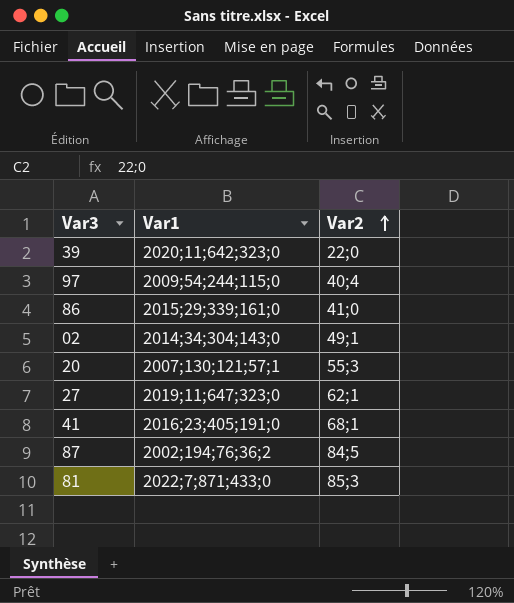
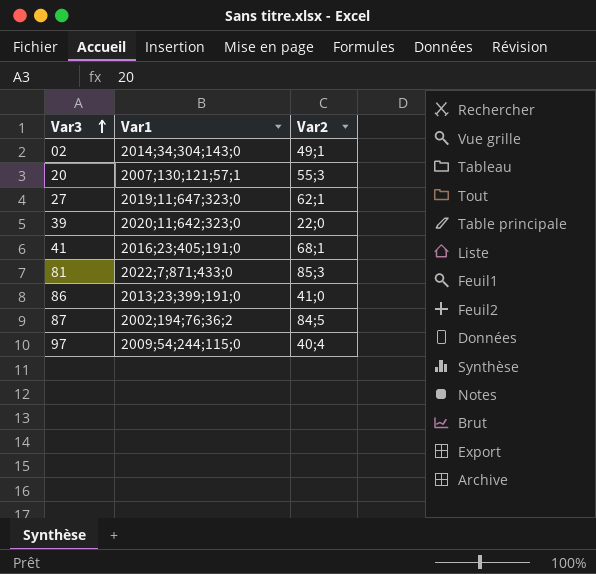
row order: Var2 ascending -> Var3 ascending
86 | Var1: 2015;29;339;161;0 -> 2013;23;399;191;0

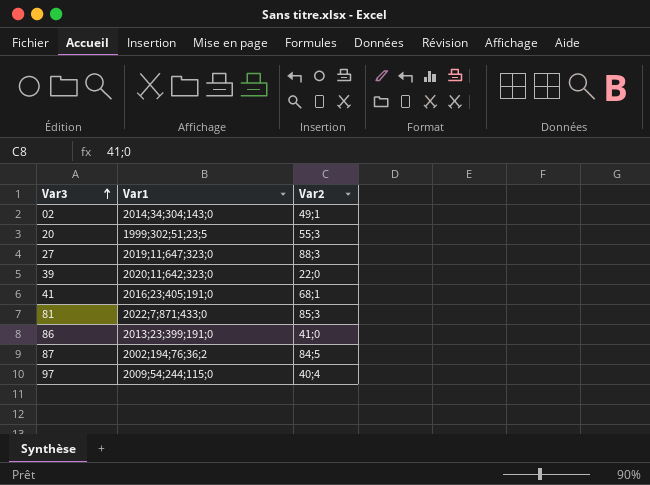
20 | Var1: 2007;130;121;57;1 -> 1999;302;51;23;5
27 | Var2: 62;1 -> 88;3

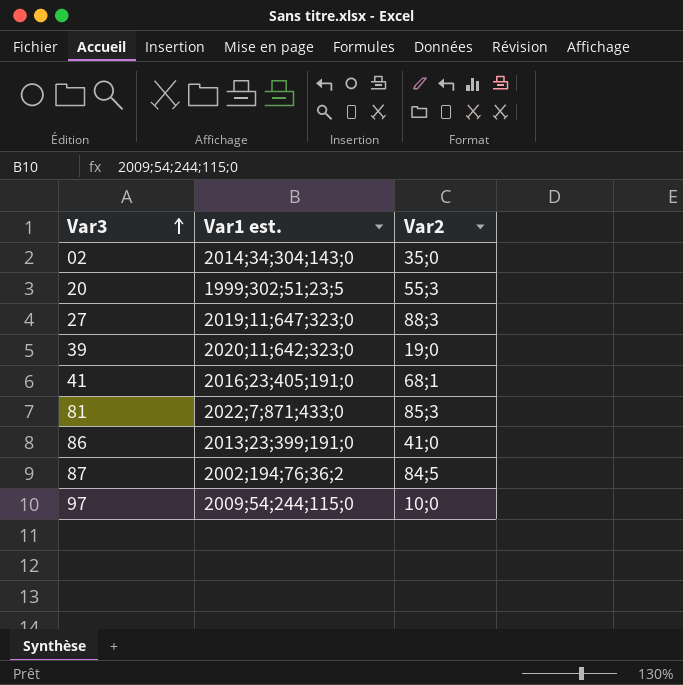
column name: Var1 -> Var1 est.
02 | Var2: 49;1 -> 35;0
39 | Var2: 22;0 -> 19;0
97 | Var2: 40;4 -> 10;0

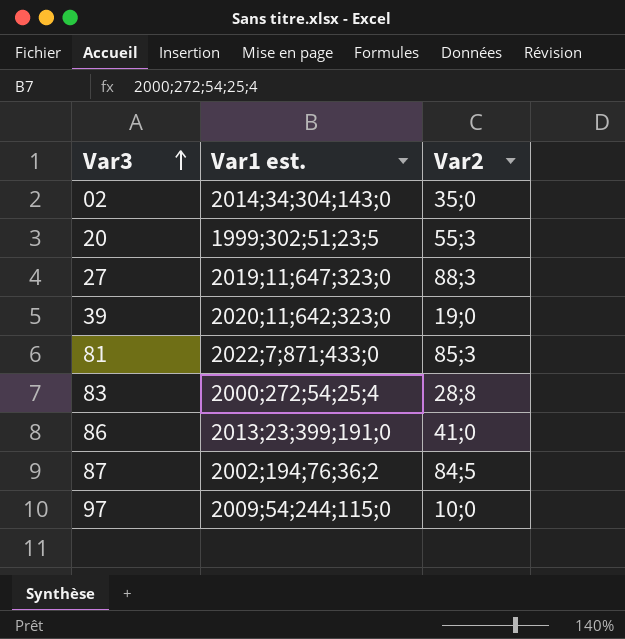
row 41: 2016;23;405;191;0 | 68;1 -> none
row 83: none -> 2000;272;54;25;4 | 28;8

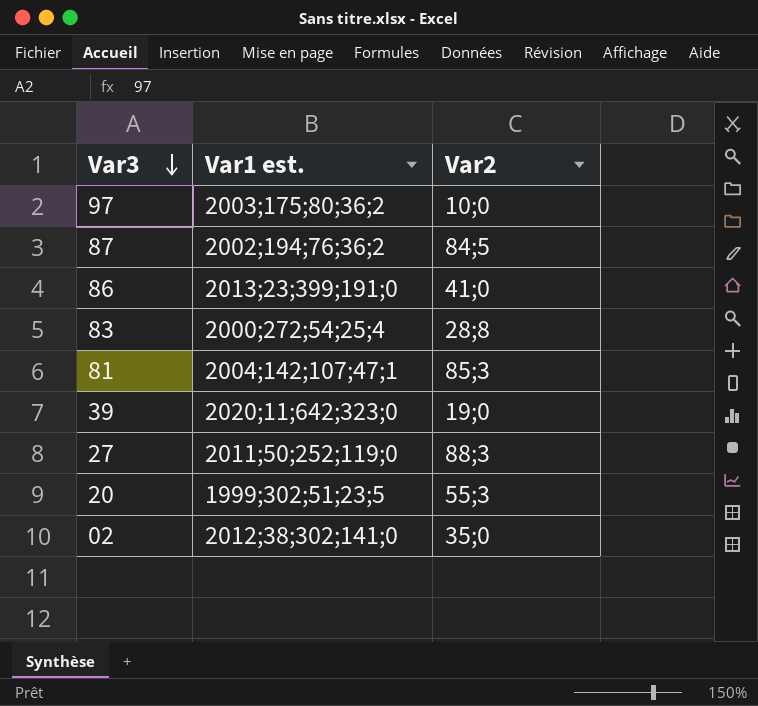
row order: Var3 ascending -> Var3 descending
97 | Var1 est.: 2009;54;244;115;0 -> 2003;175;80;36;2
81 | Var1 est.: 2022;7;871;433;0 -> 2004;142;107;47;1
27 | Var1 est.: 2019;11;647;323;0 -> 2011;50;252;119;0
02 | Var1 est.: 2014;34;304;143;0 -> 2012;38;302;141;0

